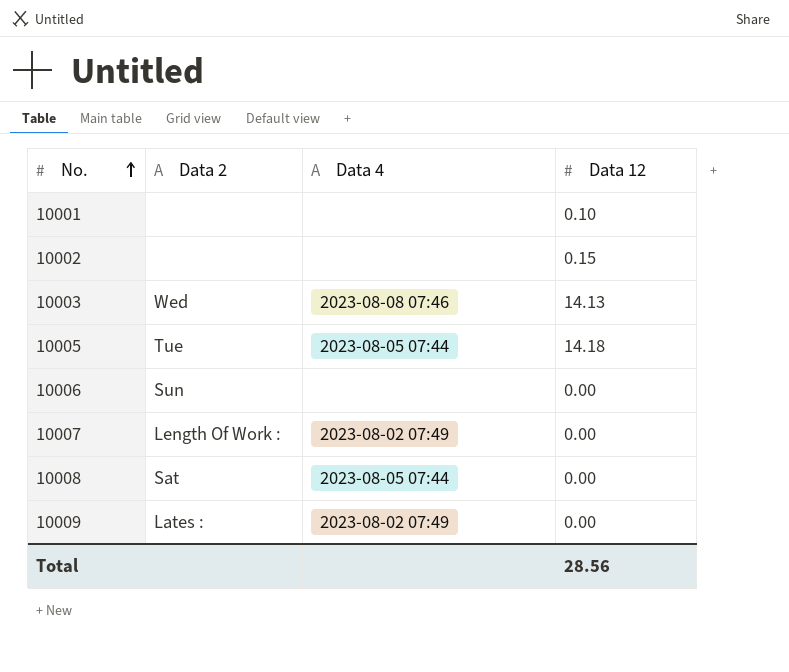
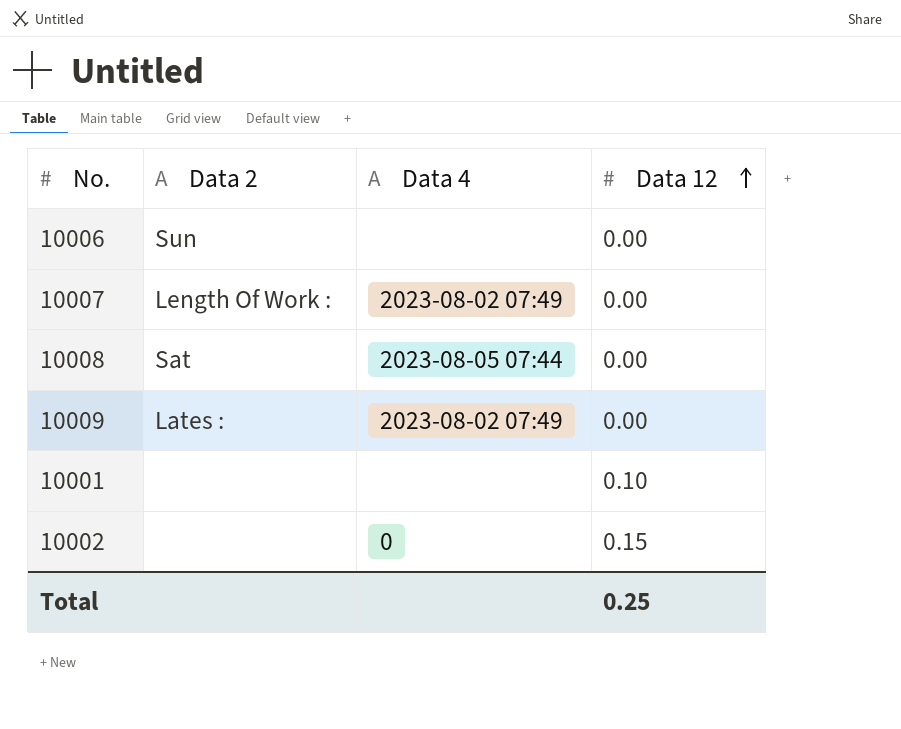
row order: No. ascending -> Data 12 ascending
row 10003: Wed | 2023-08-08 07:46 | 14.13 -> none
row 10005: Tue | 2023-08-05 07:44 | 14.18 -> none
10002 | Data 4: none -> 0
Total | Data 12: 28.56 -> 0.25

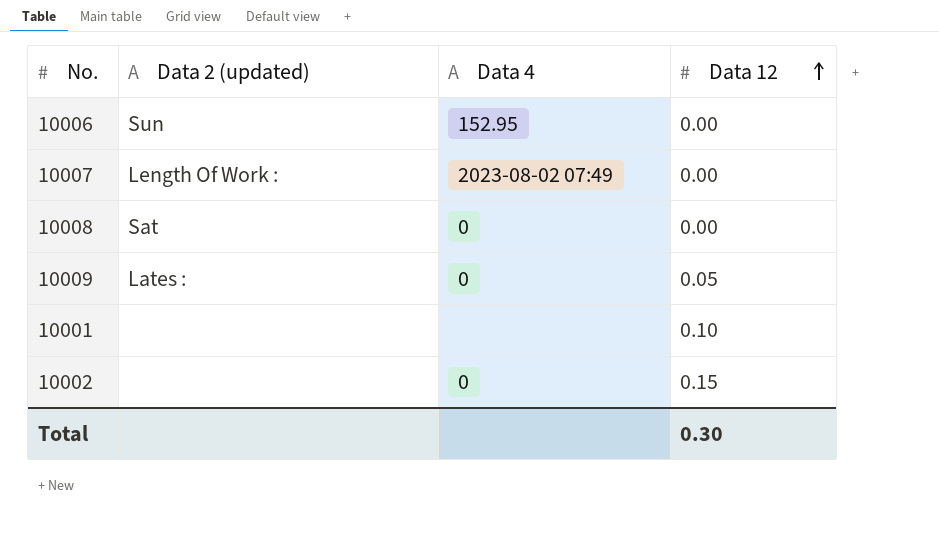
column name: Data 2 -> Data 2 (updated)
10006 | Data 4: none -> 152.95
10008 | Data 4: 2023-08-05 07:44 -> 0
10009 | Data 4: 2023-08-02 07:49 -> 0
10009 | Data 12: 0.00 -> 0.05
Total | Data 12: 0.25 -> 0.30

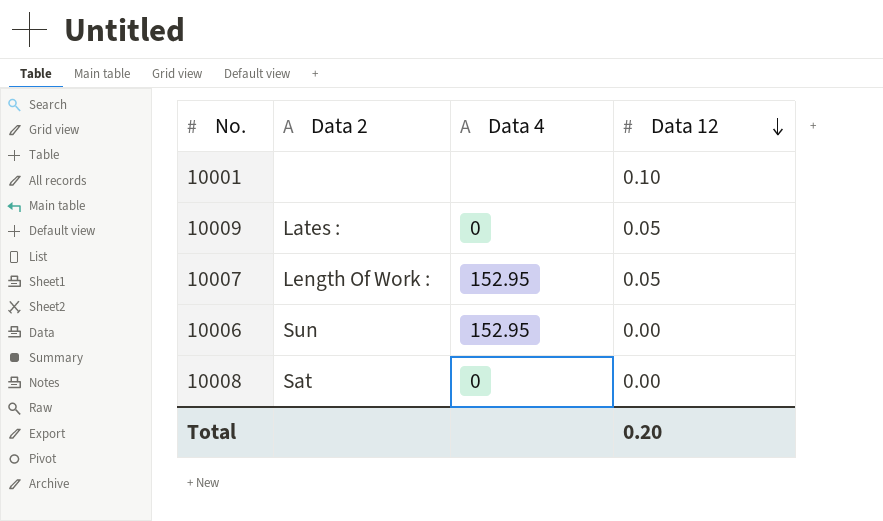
row order: Data 12 ascending -> Data 12 descending
column name: Data 2 (updated) -> Data 2
row 10002: none | 0 | 0.15 -> none
10007 | Data 4: 2023-08-02 07:49 -> 152.95
10007 | Data 12: 0.00 -> 0.05
Total | Data 12: 0.30 -> 0.20

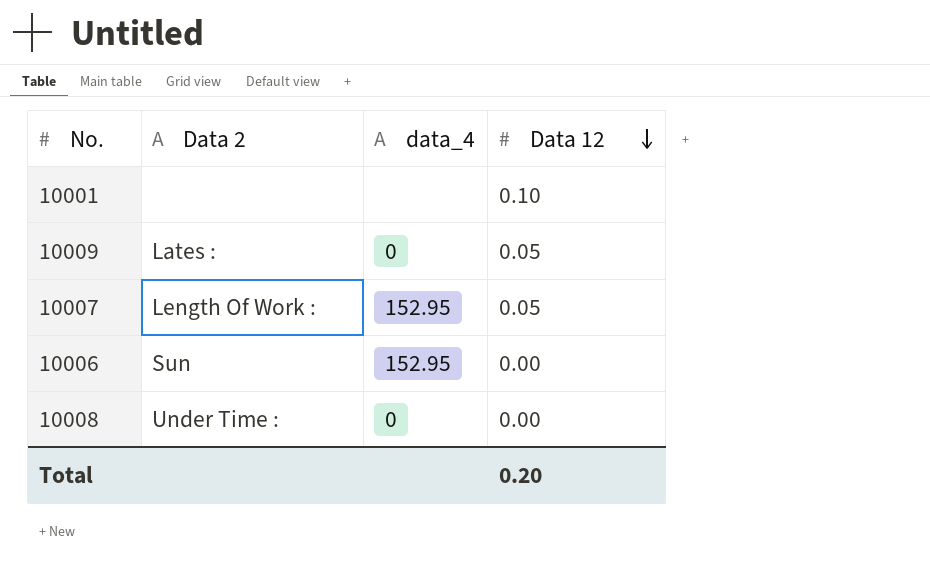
column name: Data 4 -> data_4
10008 | Data 2: Sat -> Under Time :

